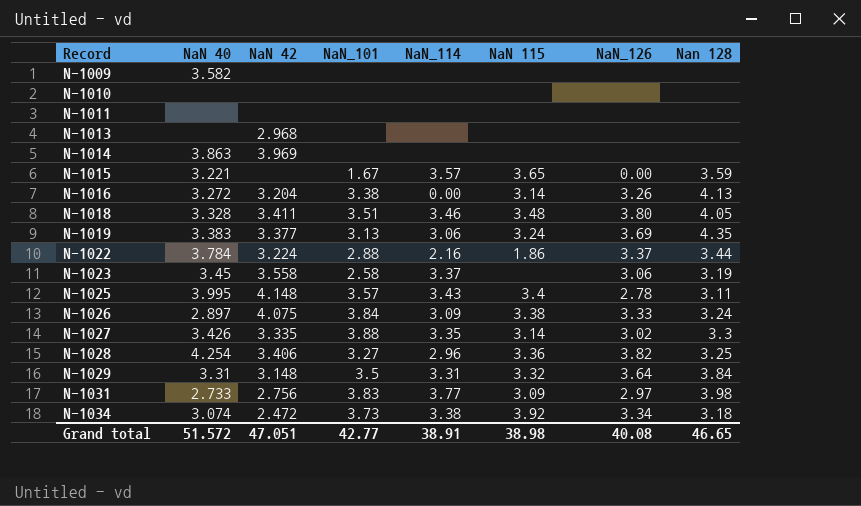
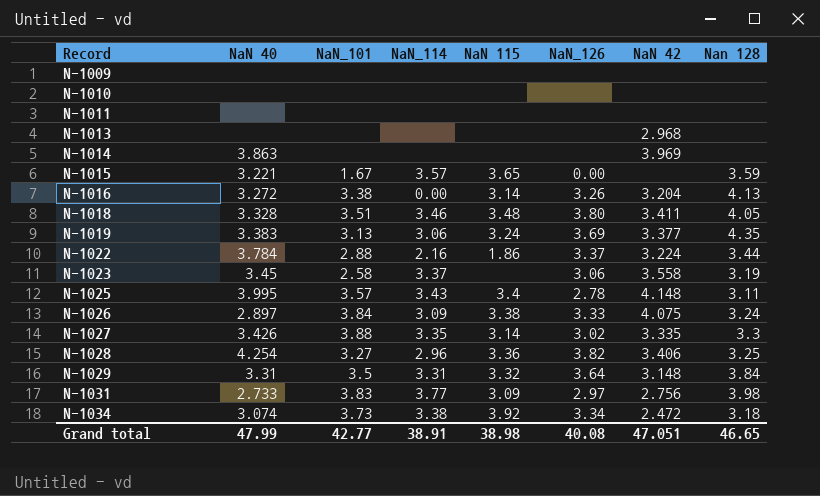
column NaN 42 | position: 3 -> 7
N-1009 | NaN 40: 3.582 -> none
Grand total | NaN 40: 51.572 -> 47.99

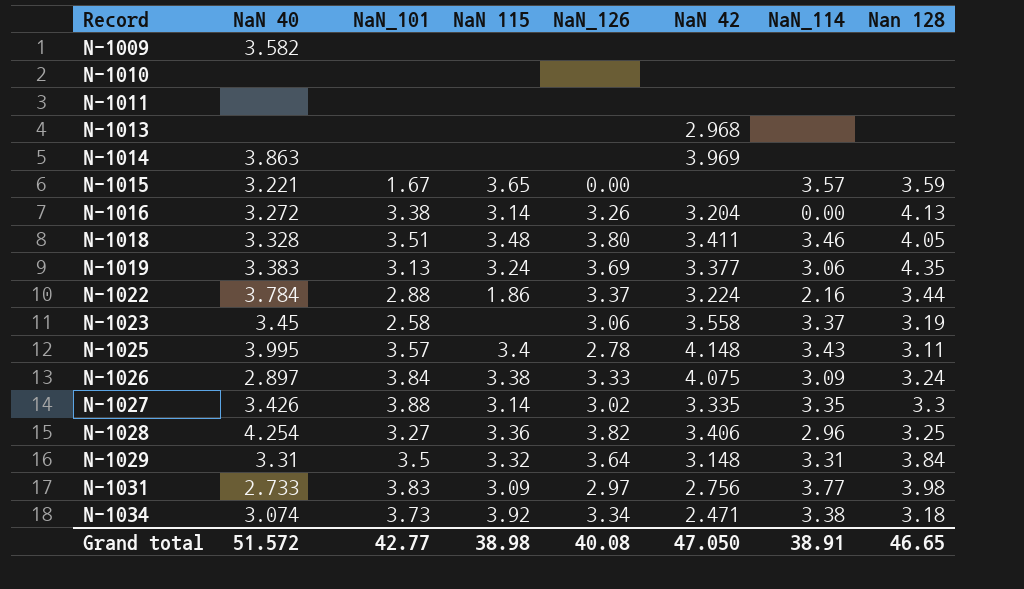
column NaN_114 | position: 4 -> 7
N-1009 | NaN 40: none -> 3.582
N-1034 | NaN 42: 2.472 -> 2.471
Grand total | NaN 40: 47.99 -> 51.572
Grand total | NaN 42: 47.051 -> 47.050

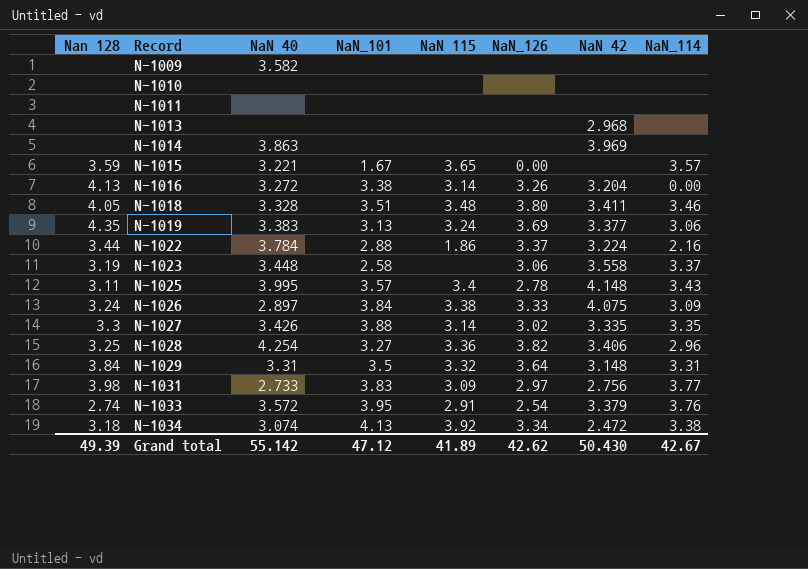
column Nan 128 | position: 8 -> 1
N-1023 | NaN 40: 3.45 -> 3.448
row N-1033: none -> 2.74 | 3.572 | 3.95 | 2.91 | 2.54 | 3.379 | 3.76
N-1034 | NaN_101: 3.73 -> 4.13
N-1034 | NaN 42: 2.471 -> 2.472
Grand total | Nan 128: 46.65 -> 49.39
Grand total | NaN 40: 51.572 -> 55.142
Grand total | NaN_101: 42.77 -> 47.12
Grand total | NaN 115: 38.98 -> 41.89
Grand total | NaN_126: 40.08 -> 42.62
Grand total | NaN 42: 47.050 -> 50.430
Grand total | NaN_114: 38.91 -> 42.67

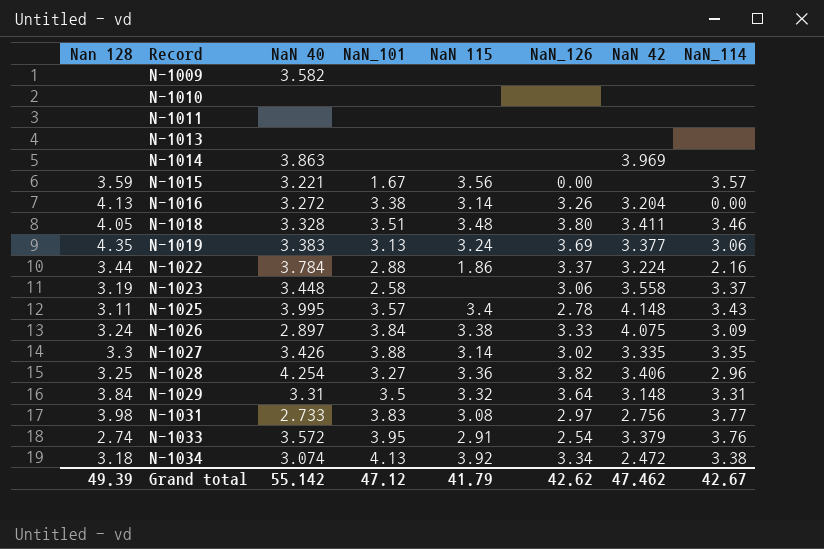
N-1013 | NaN 42: 2.968 -> none
N-1015 | NaN 115: 3.65 -> 3.56
N-1031 | NaN 115: 3.09 -> 3.08
Grand total | NaN 115: 41.89 -> 41.79
Grand total | NaN 42: 50.430 -> 47.462

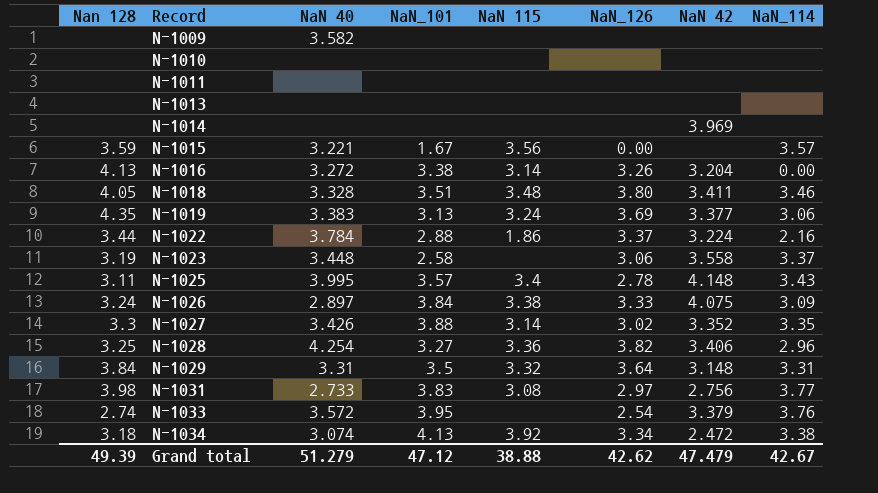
N-1014 | NaN 40: 3.863 -> none
N-1027 | NaN 42: 3.335 -> 3.352
N-1033 | NaN 115: 2.91 -> none
Grand total | NaN 40: 55.142 -> 51.279
Grand total | NaN 115: 41.79 -> 38.88
Grand total | NaN 42: 47.462 -> 47.479

